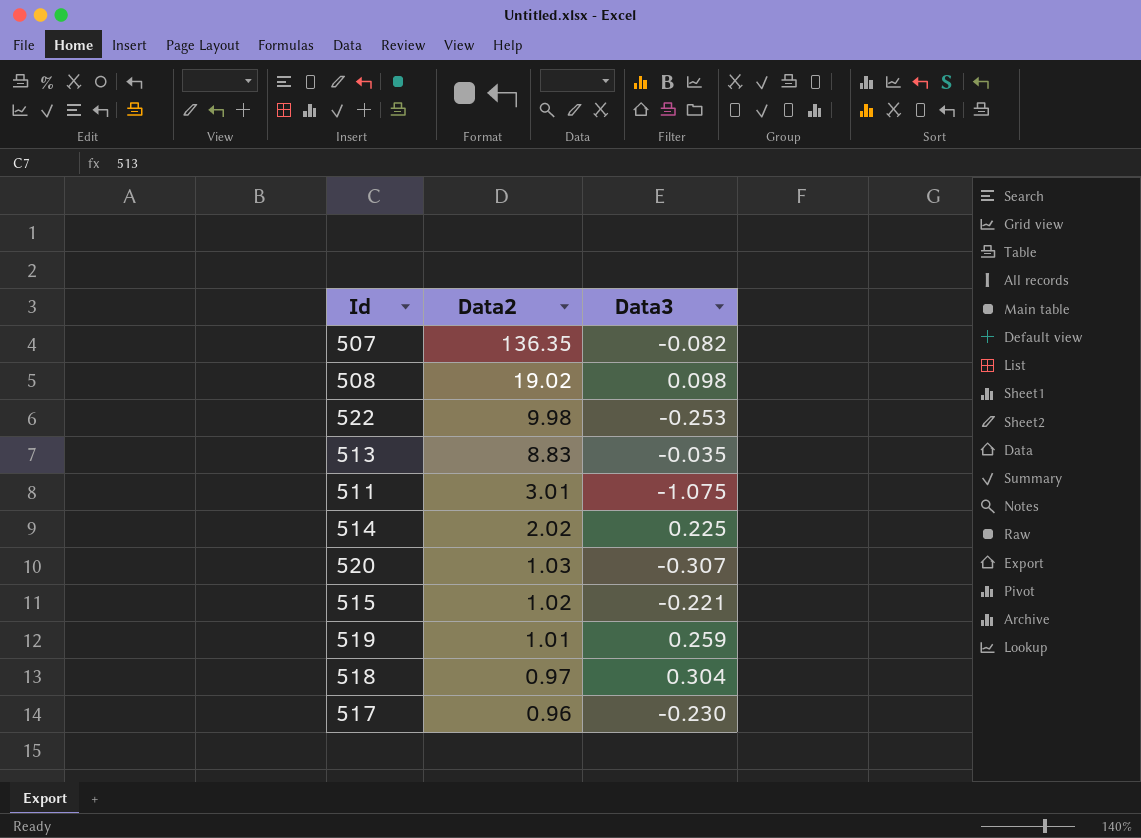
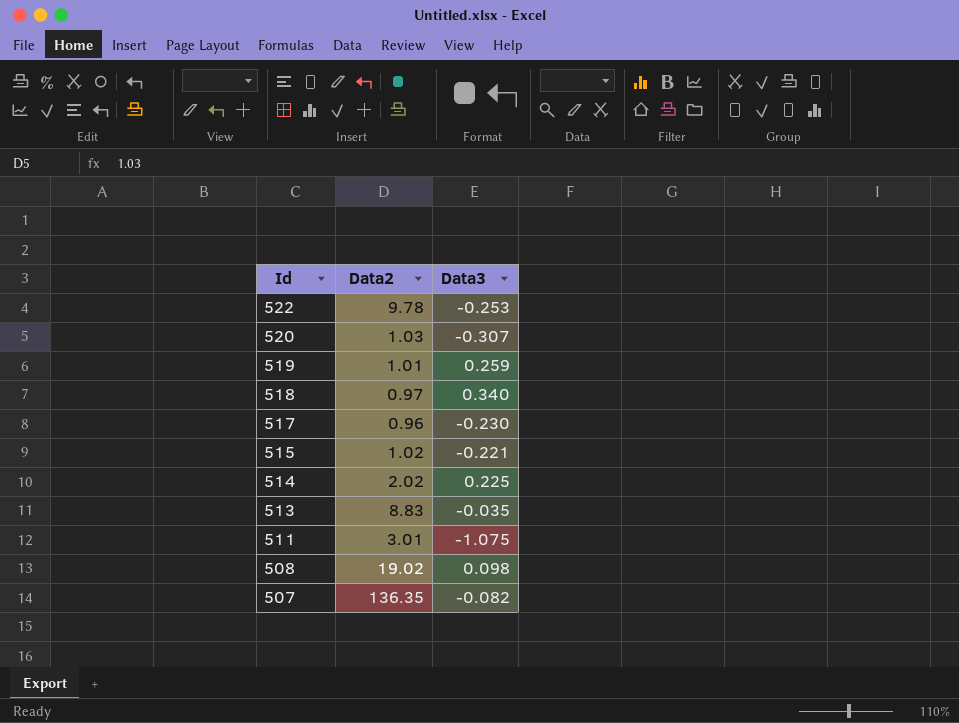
row order: Data2 descending -> Id descending
522 | Data2: 9.98 -> 9.78
518 | Data3: 0.304 -> 0.340

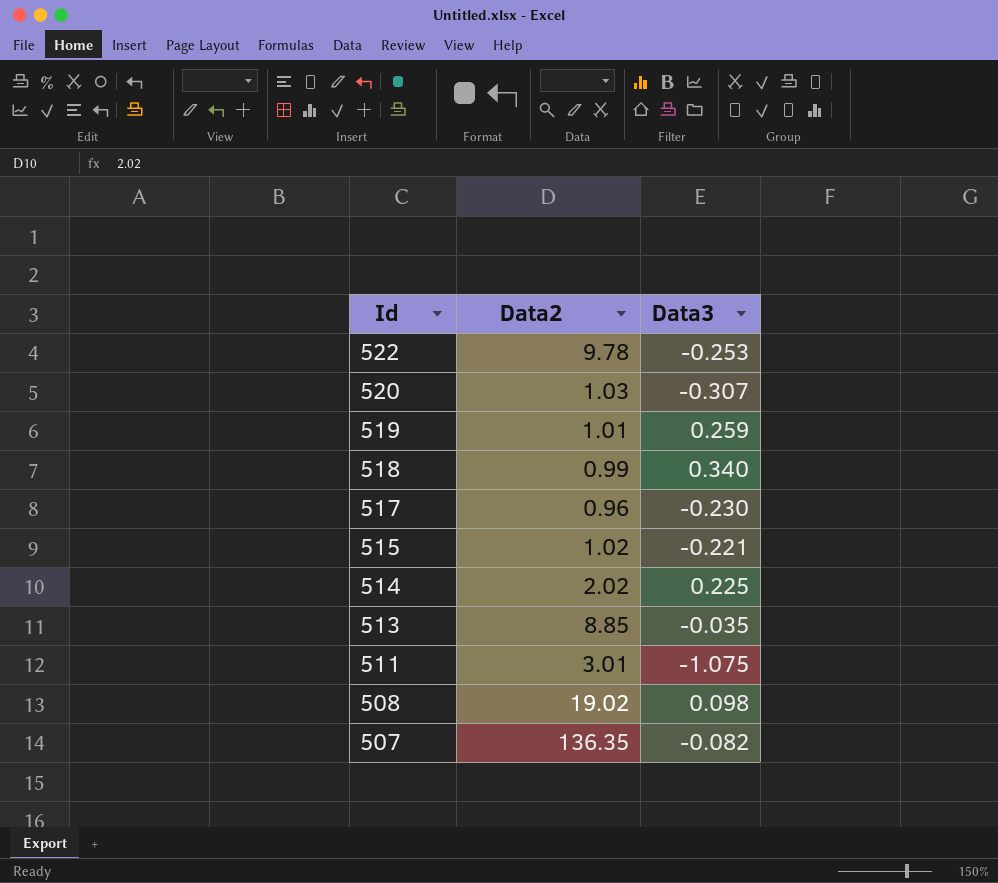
518 | Data2: 0.97 -> 0.99
513 | Data2: 8.83 -> 8.85

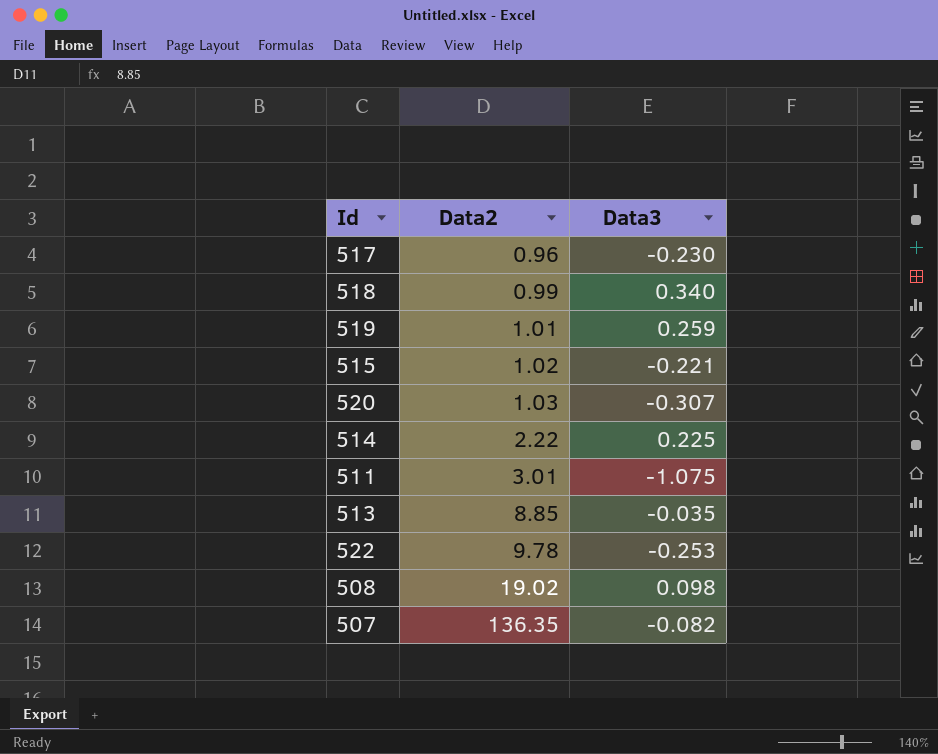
row order: Id descending -> Data2 ascending
514 | Data2: 2.02 -> 2.22

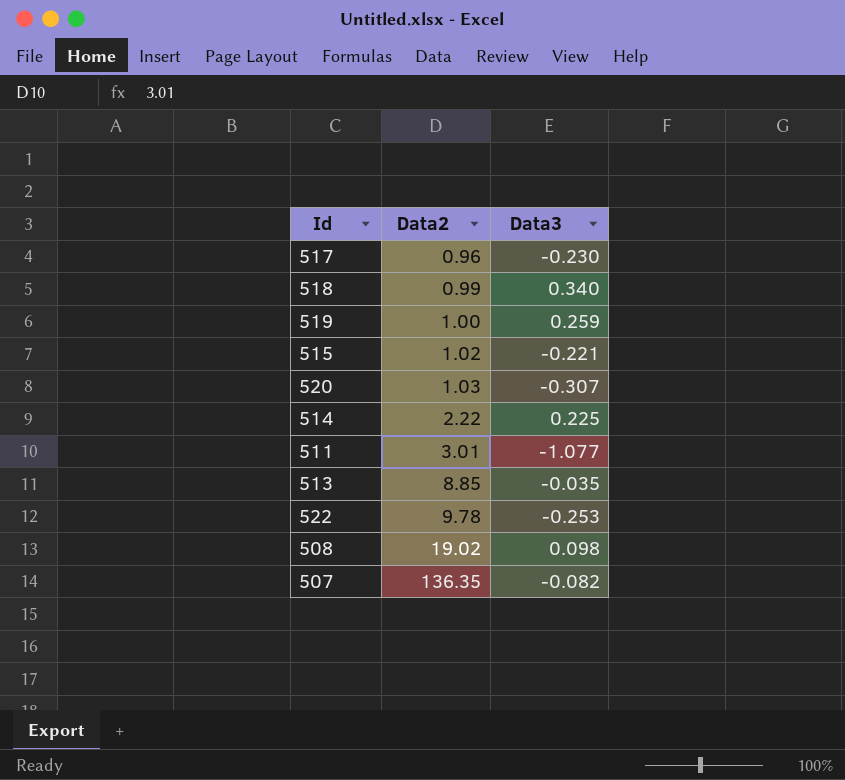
519 | Data2: 1.01 -> 1.00
511 | Data3: -1.075 -> -1.077

